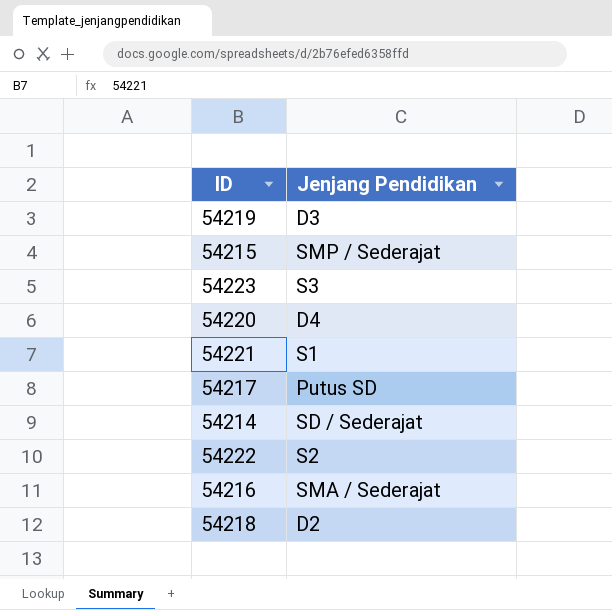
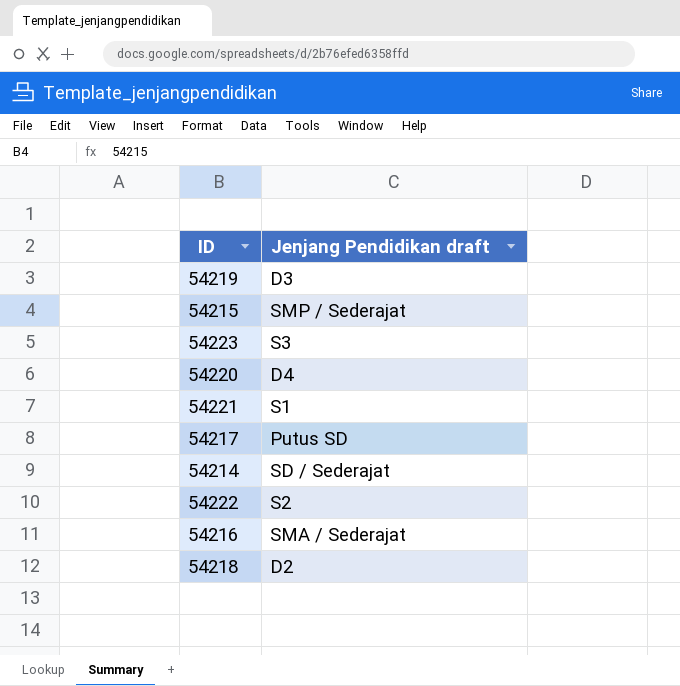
column name: Jenjang Pendidikan -> Jenjang Pendidikan draft

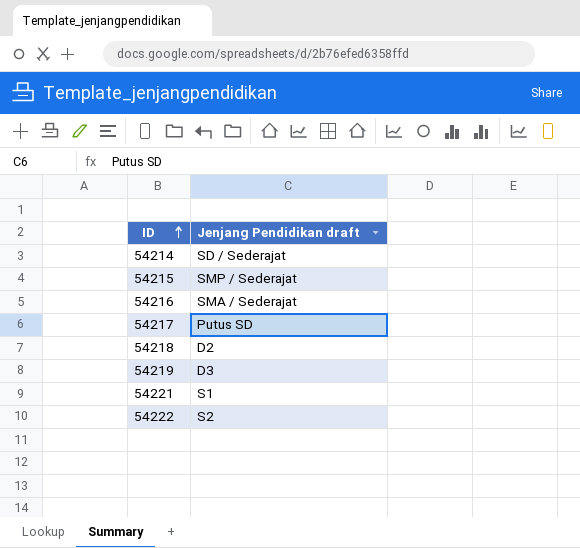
row order: none -> ID ascending
row 54223: S3 -> none
row 54220: D4 -> none

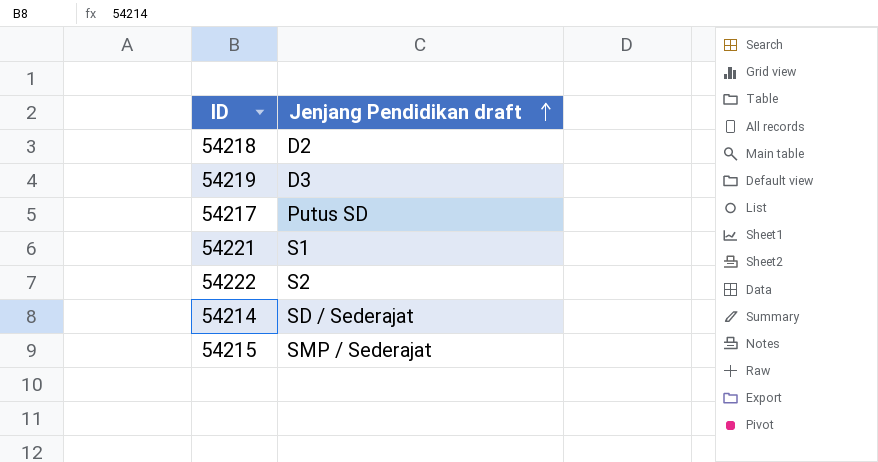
row order: ID ascending -> Jenjang Pendidikan draft ascending
row 54216: SMA / Sederajat -> none

